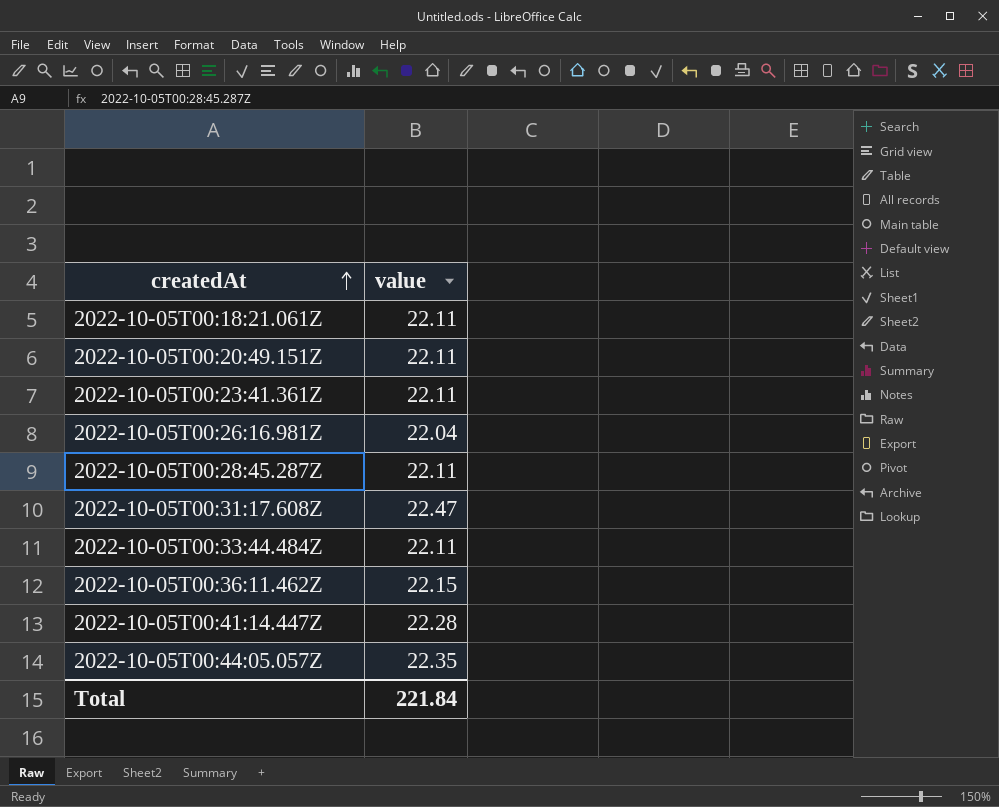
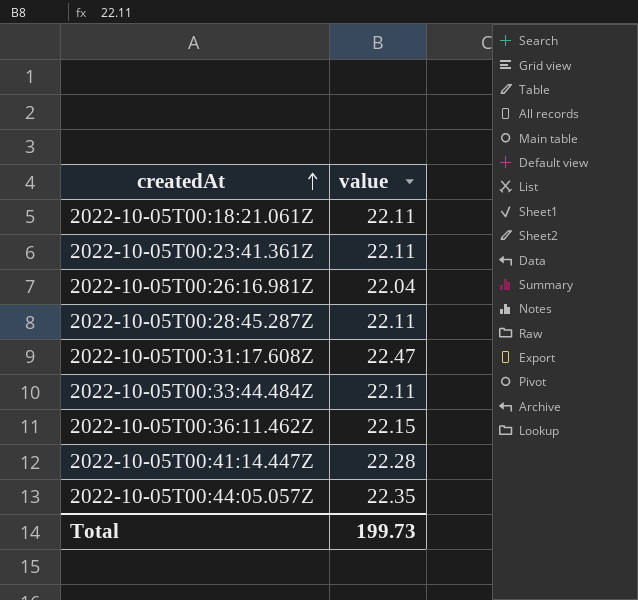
row 2022-10-05T00:20:49.151Z: 22.11 -> none
Total | value: 221.84 -> 199.73

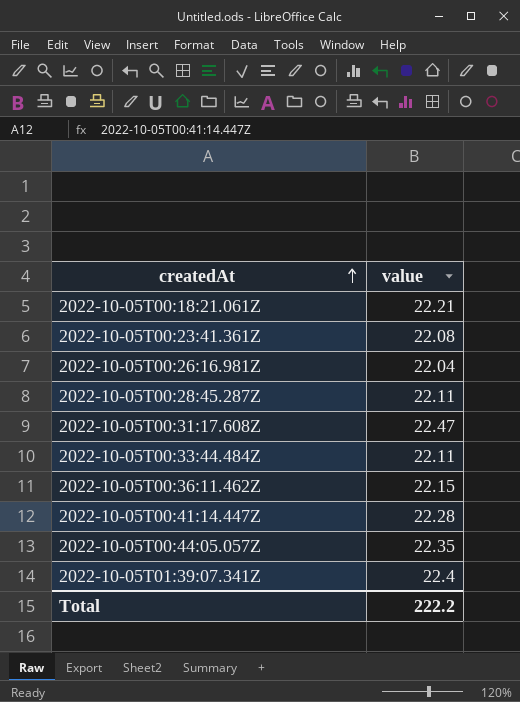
2022-10-05T00:18:21.061Z | value: 22.11 -> 22.21
2022-10-05T00:23:41.361Z | value: 22.11 -> 22.08
row 2022-10-05T01:39:07.341Z: none -> 22.4
Total | value: 199.73 -> 222.2

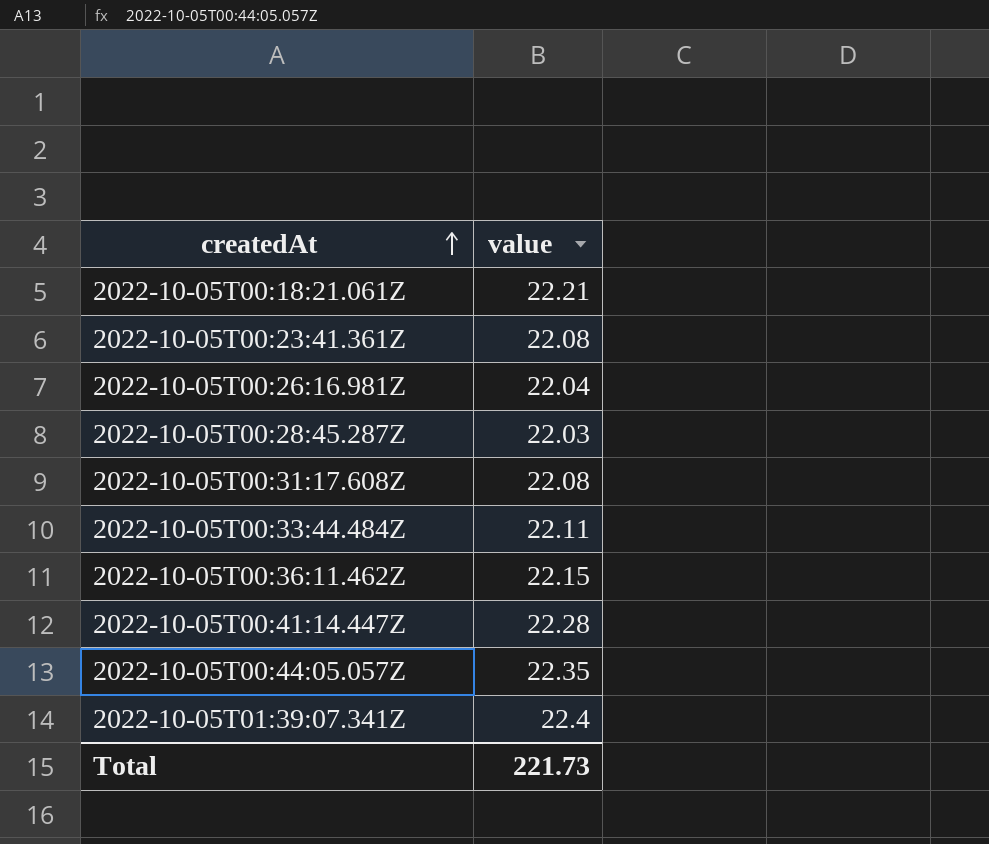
2022-10-05T00:28:45.287Z | value: 22.11 -> 22.03
2022-10-05T00:31:17.608Z | value: 22.47 -> 22.08
Total | value: 222.2 -> 221.73

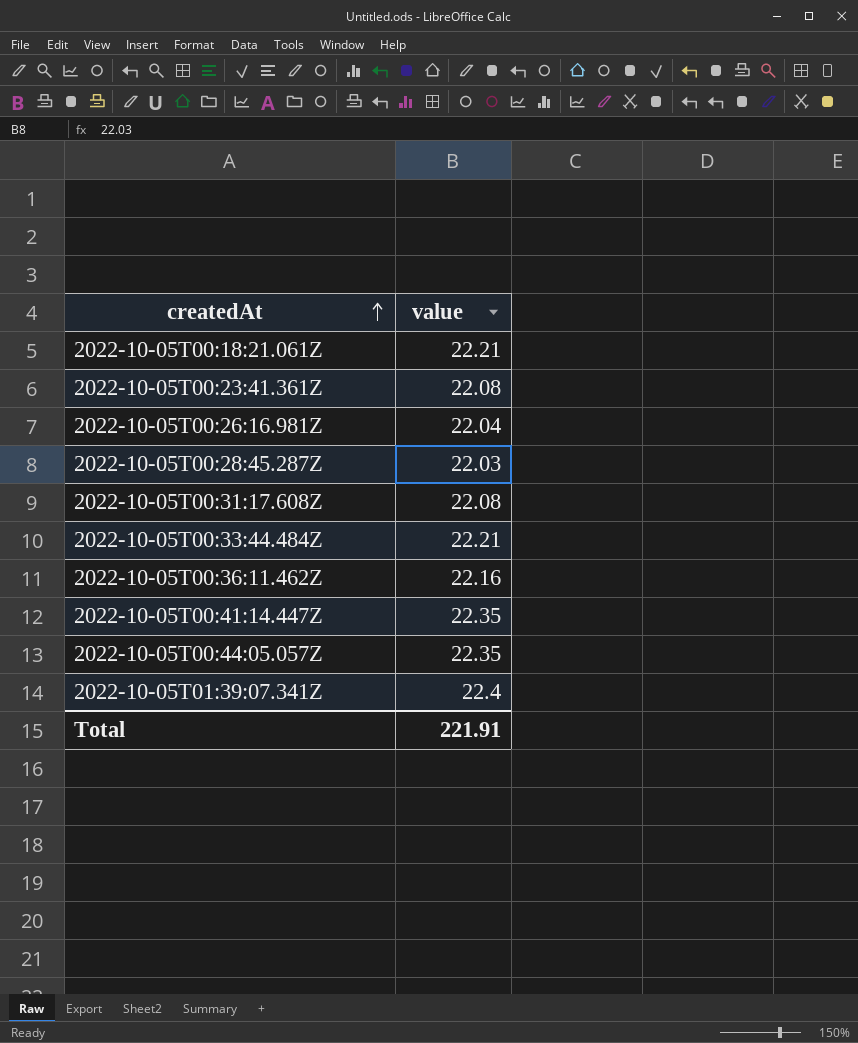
2022-10-05T00:33:44.484Z | value: 22.11 -> 22.21
2022-10-05T00:36:11.462Z | value: 22.15 -> 22.16
2022-10-05T00:41:14.447Z | value: 22.28 -> 22.35
Total | value: 221.73 -> 221.91

